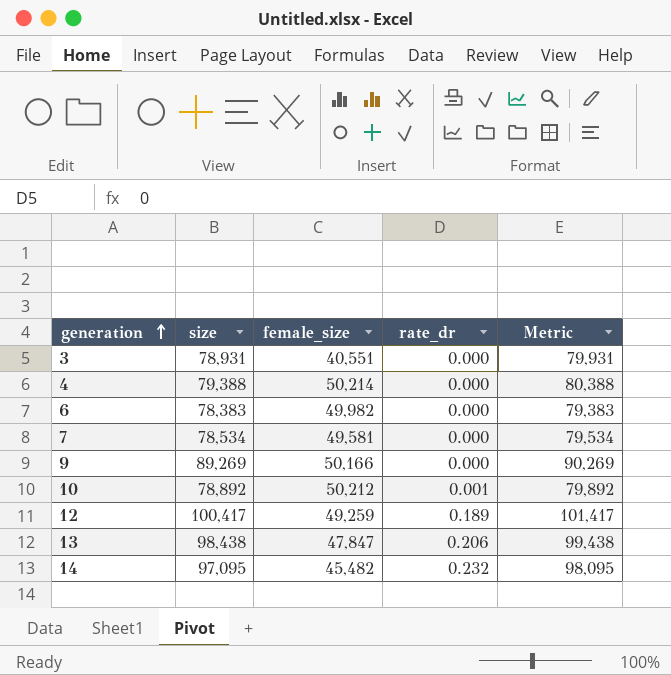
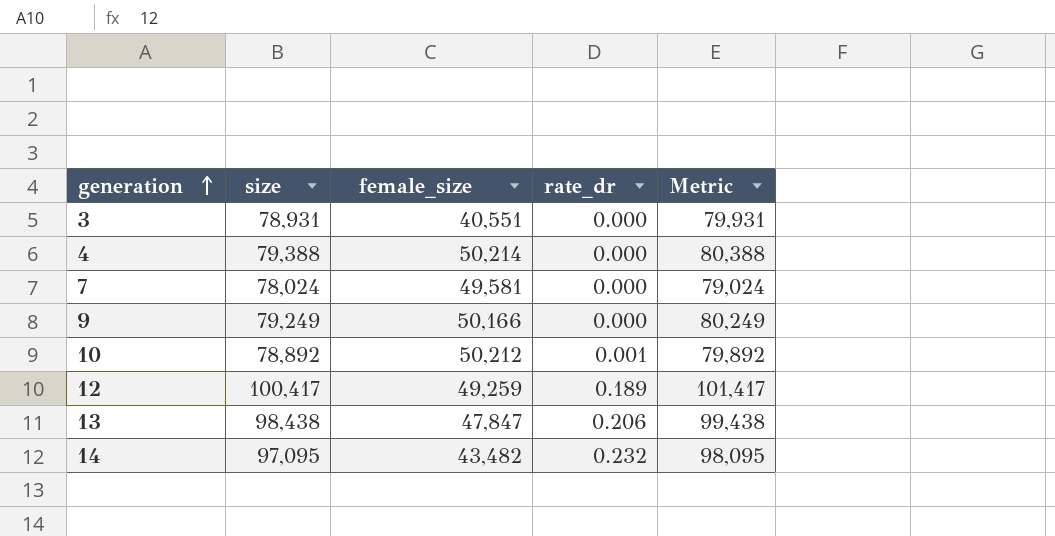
row 6: 78,383 | 49,982 | 0.000 | 79,383 -> none
7 | size: 78,534 -> 78,024
7 | Metric: 79,534 -> 79,024
9 | size: 89,269 -> 79,249
9 | Metric: 90,269 -> 80,249
14 | female_size: 45,482 -> 43,482

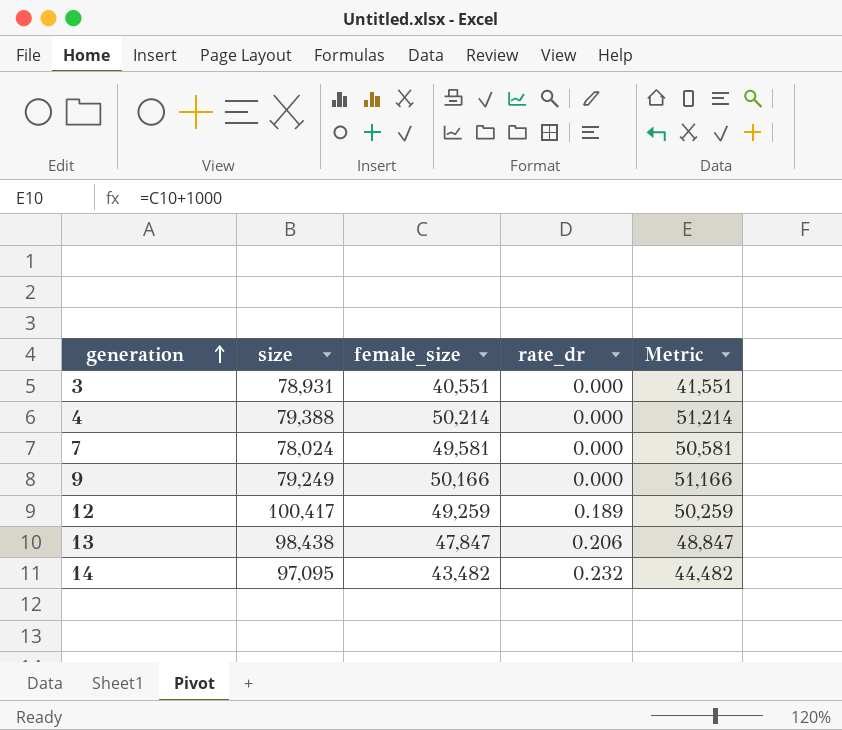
column Metric | formula: [size] + 1000 -> [female_size] + 1000
row 10: 78,892 | 50,212 | 0.001 | 79,892 -> none

